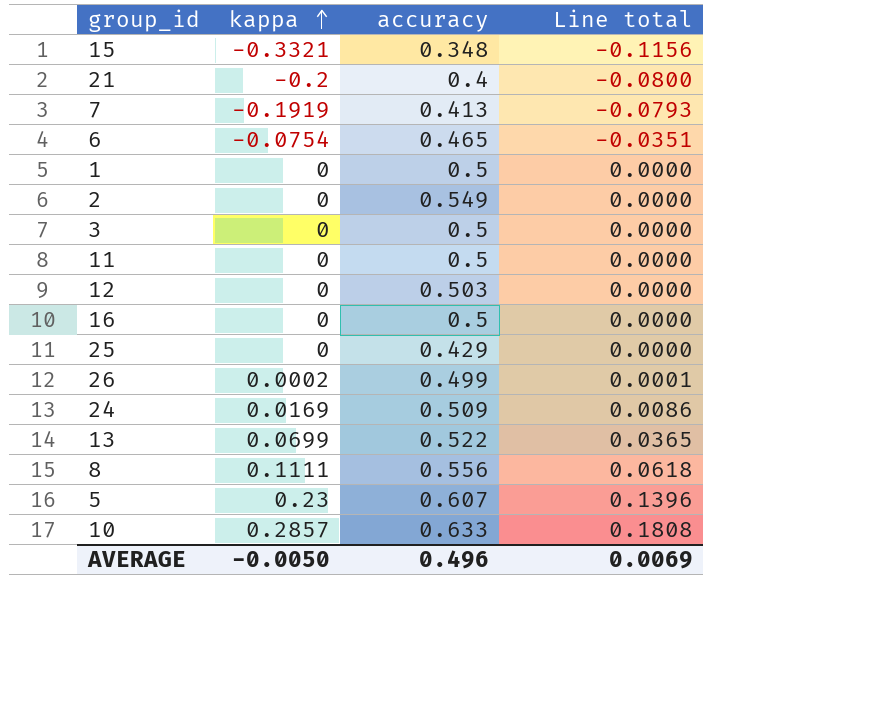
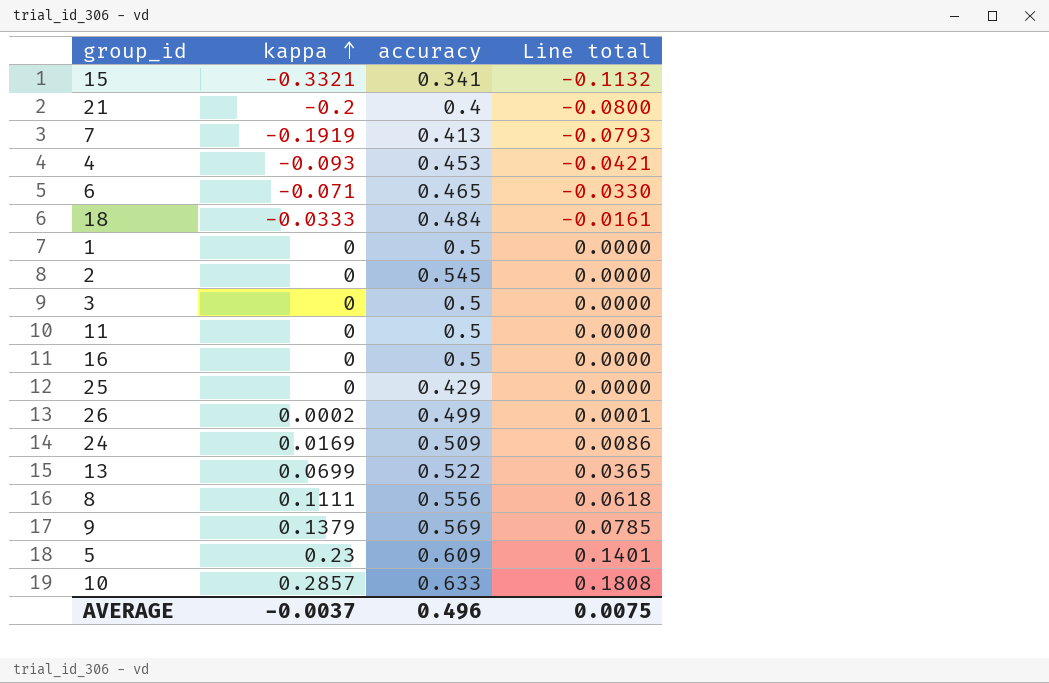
row 12: 0 | 0.503 | 0.0000 -> none
15 | accuracy: 0.348 -> 0.341
15 | Line total: -0.1156 -> -0.1132
row 4: none -> -0.093 | 0.453 | -0.0421
6 | kappa: -0.0754 -> -0.071
6 | Line total: -0.0351 -> -0.0330
row 18: none -> -0.0333 | 0.484 | -0.0161
2 | accuracy: 0.549 -> 0.545
row 9: none -> 0.1379 | 0.569 | 0.0785
5 | accuracy: 0.607 -> 0.609
5 | Line total: 0.1396 -> 0.1401
AVERAGE | kappa: -0.0050 -> -0.0037
AVERAGE | Line total: 0.0069 -> 0.0075

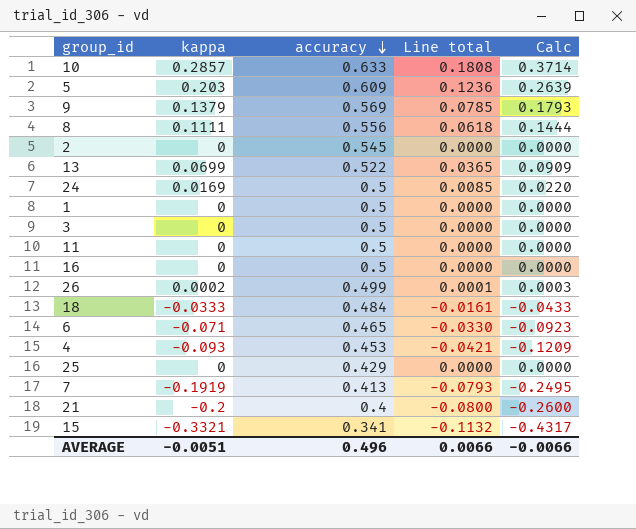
row order: kappa ascending -> accuracy descending
column Calc | formula: none -> [kappa] * 1.3
5 | kappa: 0.23 -> 0.203
5 | Line total: 0.1401 -> 0.1236
24 | accuracy: 0.509 -> 0.5
24 | Line total: 0.0086 -> 0.0085
AVERAGE | kappa: -0.0037 -> -0.0051
AVERAGE | Line total: 0.0075 -> 0.0066

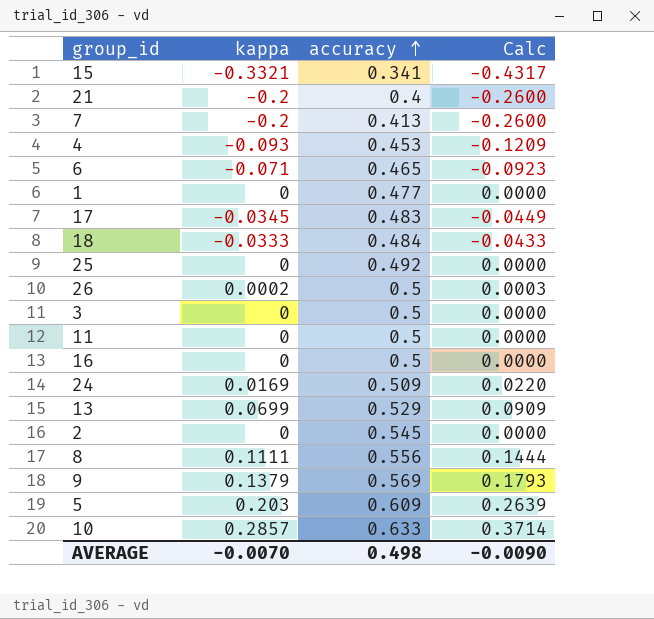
row order: accuracy descending -> accuracy ascending
column Line total | formula: [kappa] * [accuracy] -> none
7 | kappa: -0.1919 -> -0.2
7 | Calc: -0.2495 -> -0.2600
1 | accuracy: 0.5 -> 0.477
row 17: none -> -0.0345 | 0.483 | -0.0449
25 | accuracy: 0.429 -> 0.492
26 | accuracy: 0.499 -> 0.5
24 | accuracy: 0.5 -> 0.509
13 | accuracy: 0.522 -> 0.529
AVERAGE | kappa: -0.0051 -> -0.0070
AVERAGE | accuracy: 0.496 -> 0.498
AVERAGE | Calc: -0.0066 -> -0.0090

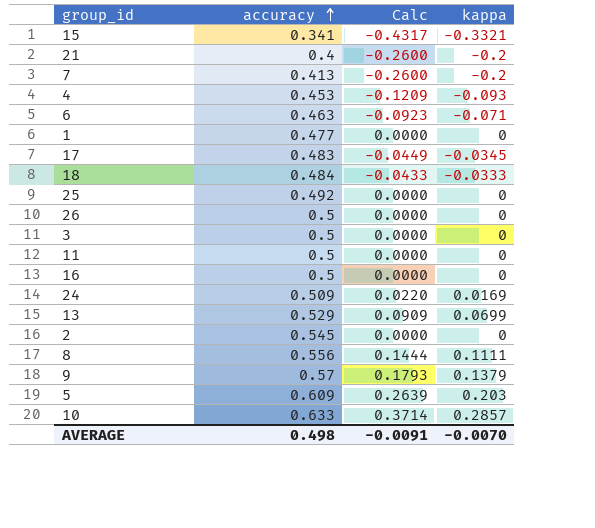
column kappa | position: 2 -> 4
6 | accuracy: 0.465 -> 0.463
26 | Calc: 0.0003 -> 0.0000
26 | kappa: 0.0002 -> 0
9 | accuracy: 0.569 -> 0.57
AVERAGE | Calc: -0.0090 -> -0.0091

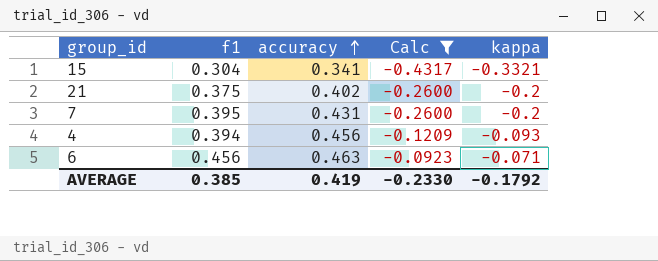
filter: none -> Calc <= -0.0923
column f1 | position: none -> 2
21 | accuracy: 0.4 -> 0.402
7 | accuracy: 0.413 -> 0.431
4 | accuracy: 0.453 -> 0.456
AVERAGE | accuracy: 0.498 -> 0.419
AVERAGE | Calc: -0.0091 -> -0.2330
AVERAGE | kappa: -0.0070 -> -0.1792

